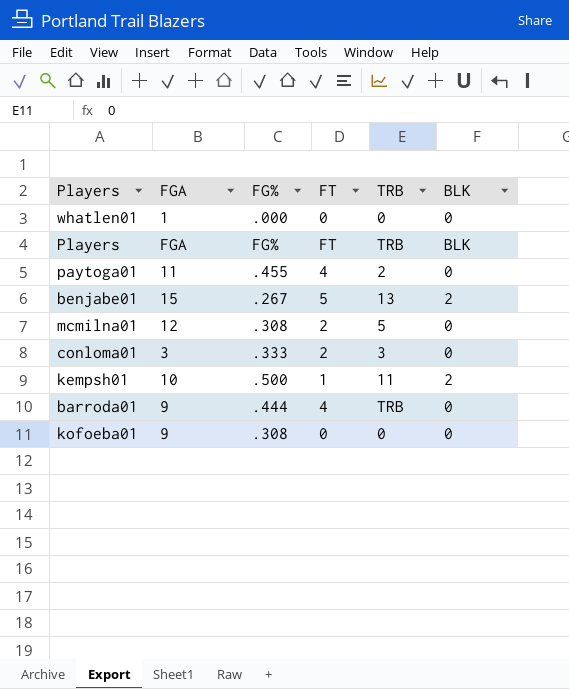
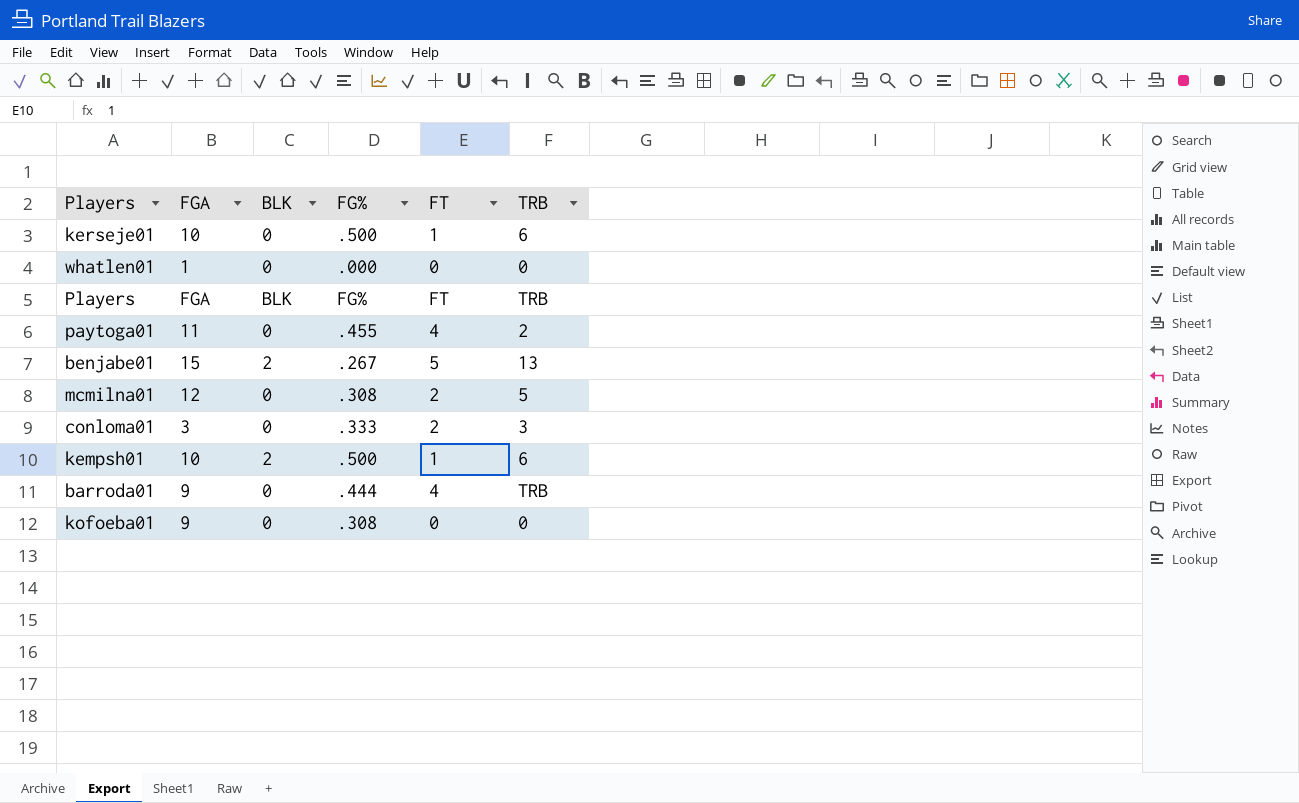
column BLK | position: 6 -> 3
row kerseje01: none -> 10 | 0 | .500 | 1 | 6
kempsh01 | TRB: 11 -> 6

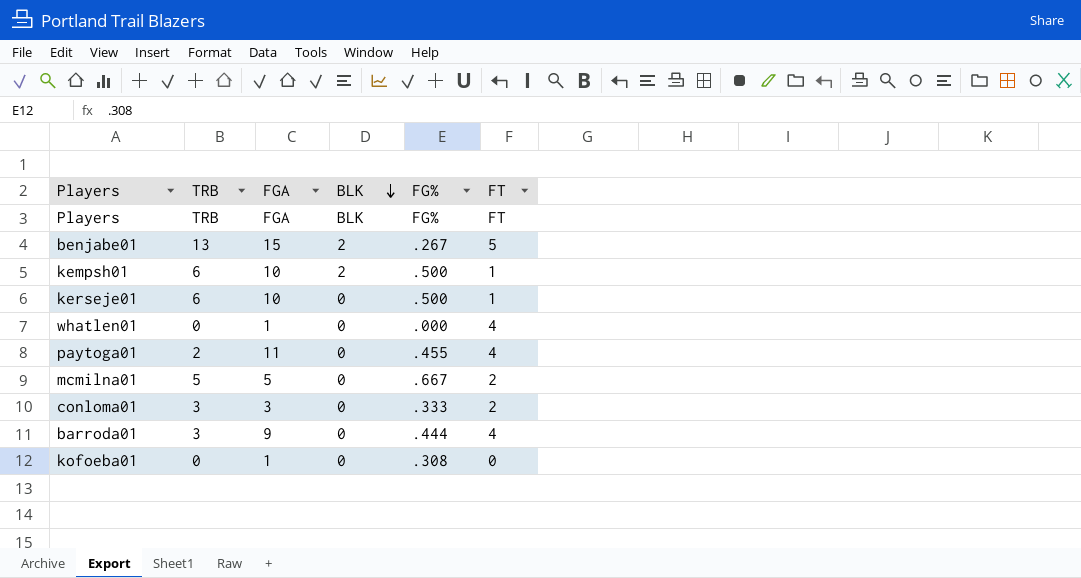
row order: none -> BLK descending
column TRB | position: 6 -> 2
whatlen01 | FT: 0 -> 4
mcmilna01 | FGA: 12 -> 5
mcmilna01 | FG%: .308 -> .667
barroda01 | TRB: TRB -> 3
kofoeba01 | FGA: 9 -> 1

